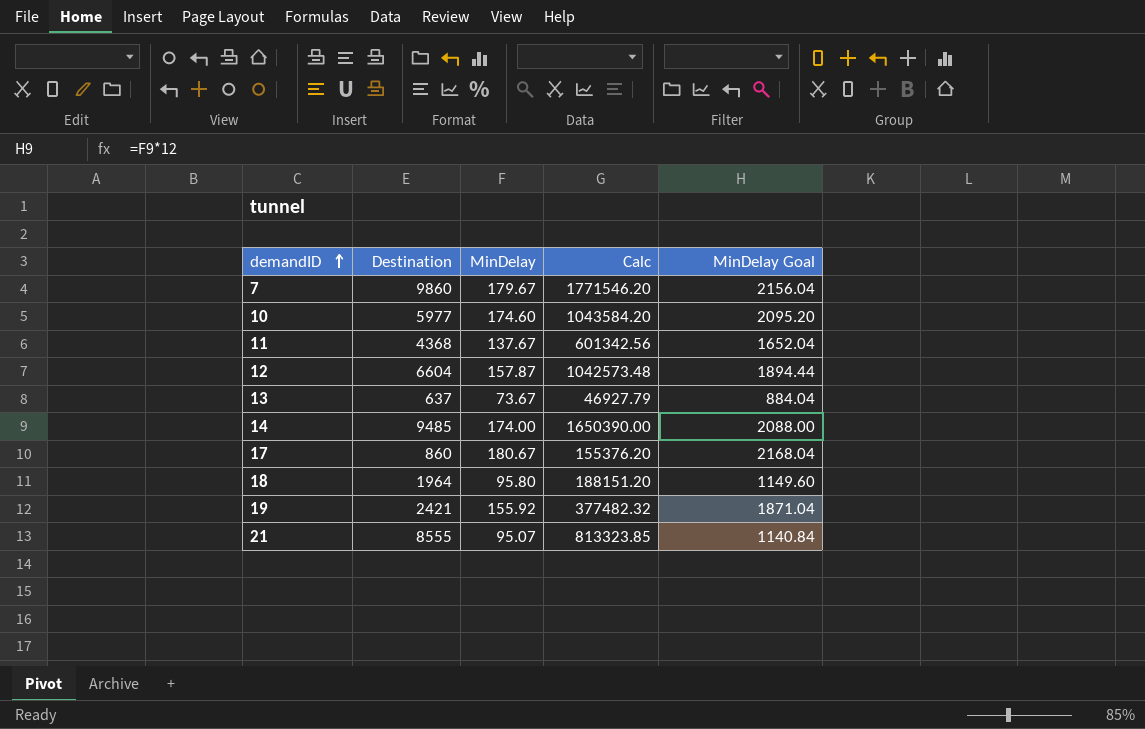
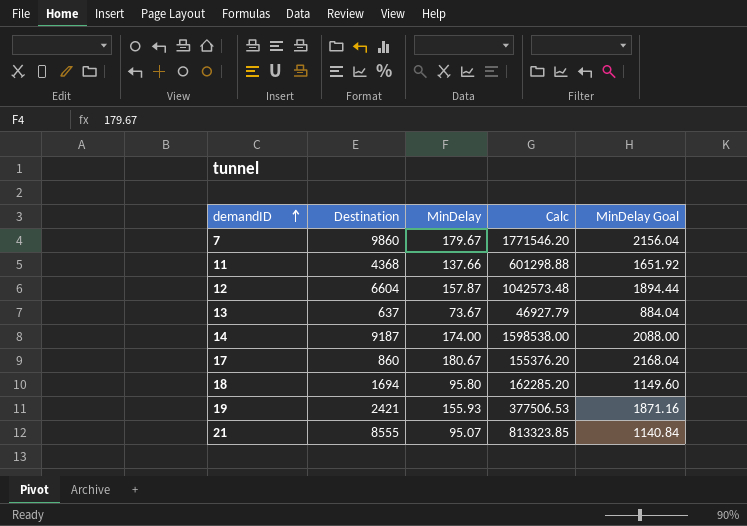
row 10: 5977 | 174.60 | 1043584.20 | 2095.20 -> none
11 | MinDelay: 137.67 -> 137.66
11 | Calc: 601342.56 -> 601298.88
11 | MinDelay Goal: 1652.04 -> 1651.92
14 | Destination: 9485 -> 9187
14 | Calc: 1650390.00 -> 1598538.00
18 | Destination: 1964 -> 1694
18 | Calc: 188151.20 -> 162285.20
19 | MinDelay: 155.92 -> 155.93
19 | Calc: 377482.32 -> 377506.53
19 | MinDelay Goal: 1871.04 -> 1871.16

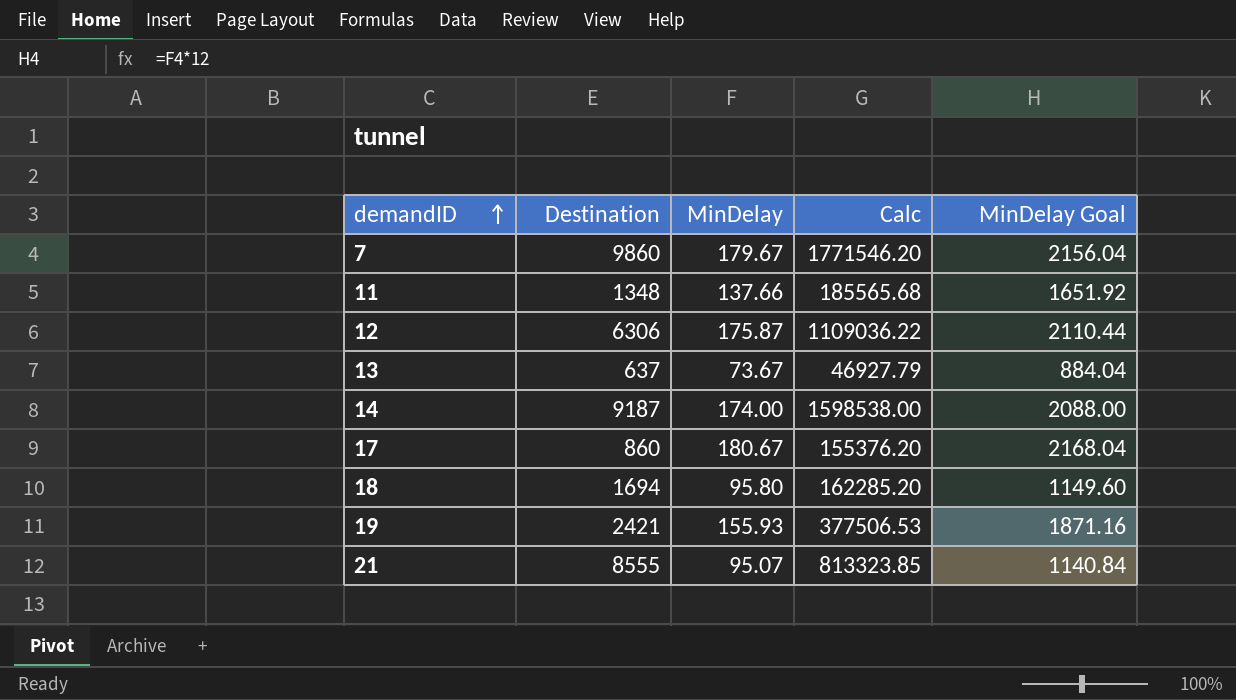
11 | Destination: 4368 -> 1348
11 | Calc: 601298.88 -> 185565.68
12 | Destination: 6604 -> 6306
12 | MinDelay: 157.87 -> 175.87
12 | Calc: 1042573.48 -> 1109036.22
12 | MinDelay Goal: 1894.44 -> 2110.44

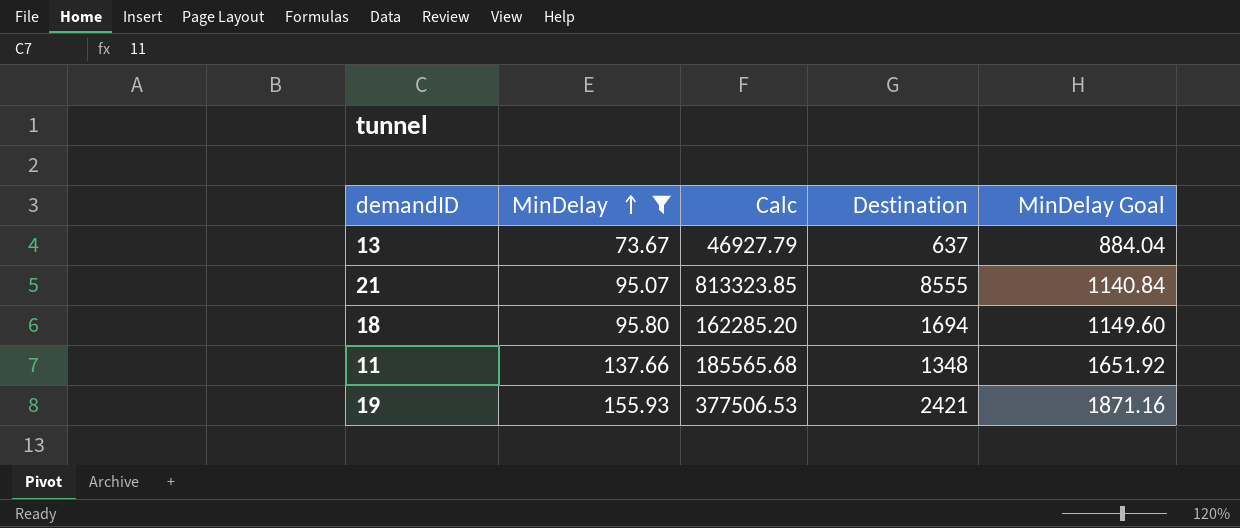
filter: none -> MinDelay <= 155.93
row order: demandID ascending -> MinDelay ascending
column Destination | position: 2 -> 4

